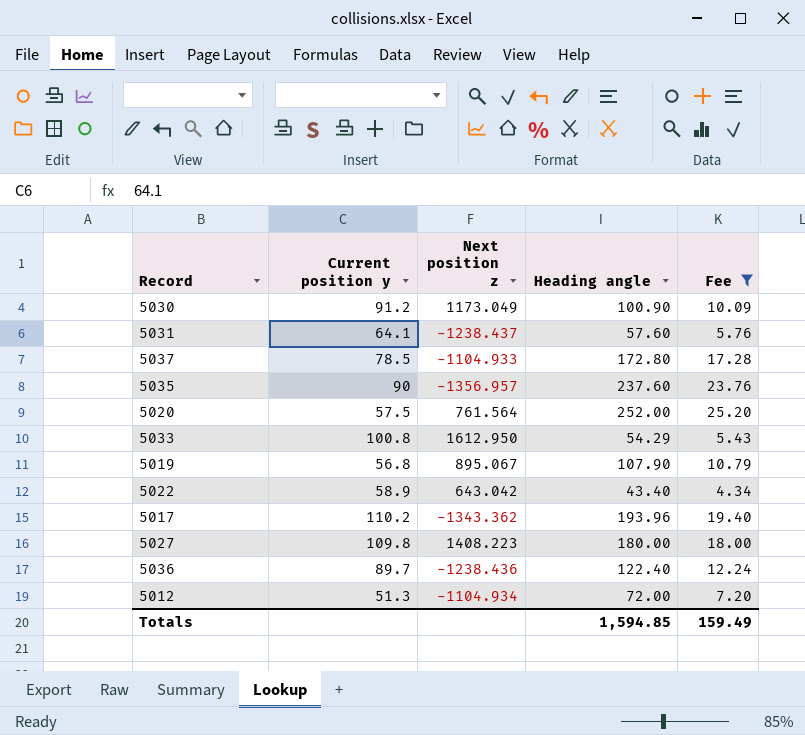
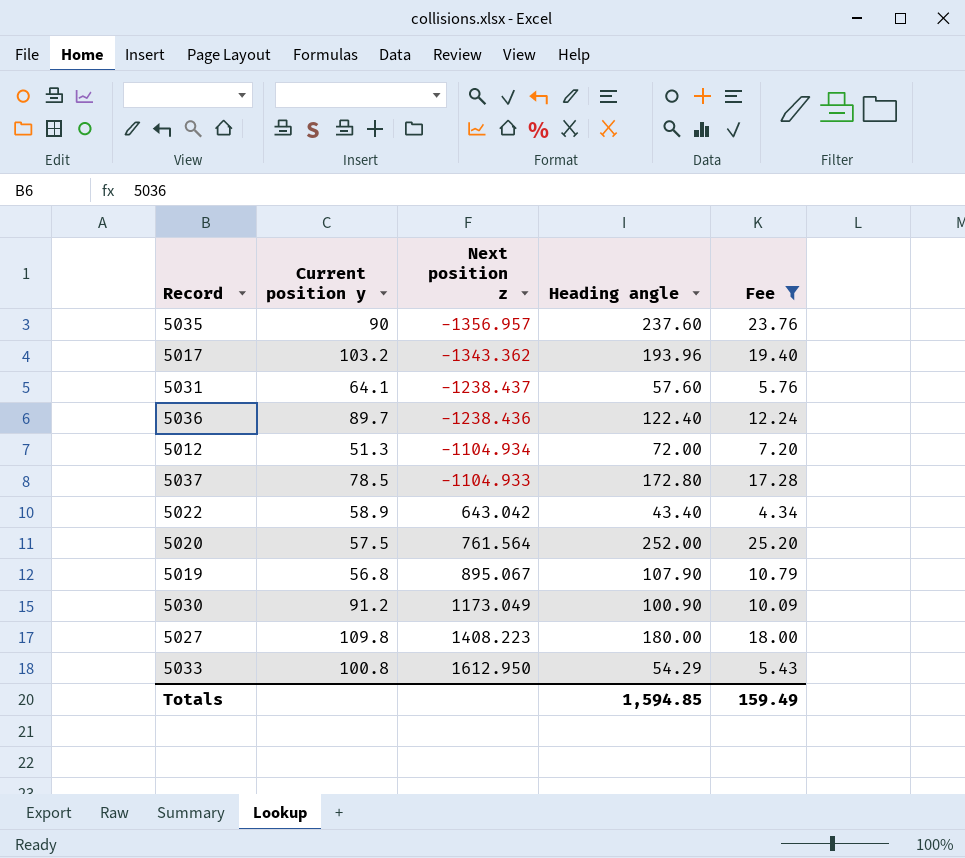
row order: none -> Next position z ascending
5017 | Current position y: 110.2 -> 103.2

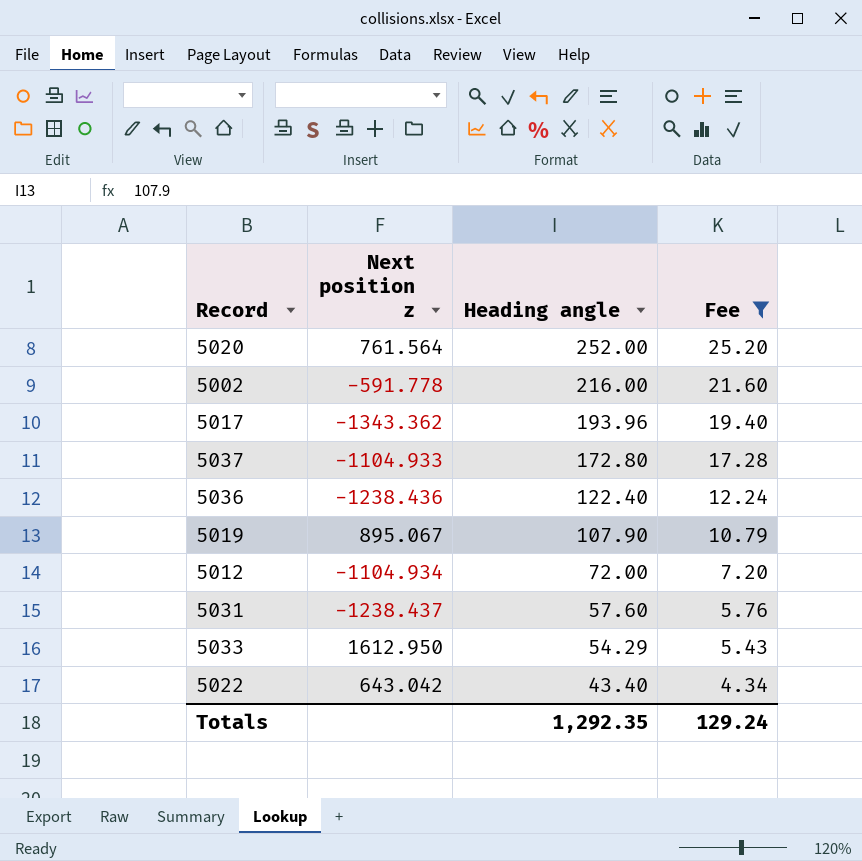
row order: Next position z ascending -> Heading angle descending
column Current position y | position: 2 -> none
row 5035: 90 | -1356.957 | 237.60 | 23.76 -> none
row 5030: 91.2 | 1173.049 | 100.90 | 10.09 -> none
row 5027: 109.8 | 1408.223 | 180.00 | 18.00 -> none
row 5002: none -> -591.778 | 216.00 | 21.60
Totals | Heading angle: 1,594.85 -> 1,292.35
Totals | Fee: 159.49 -> 129.24

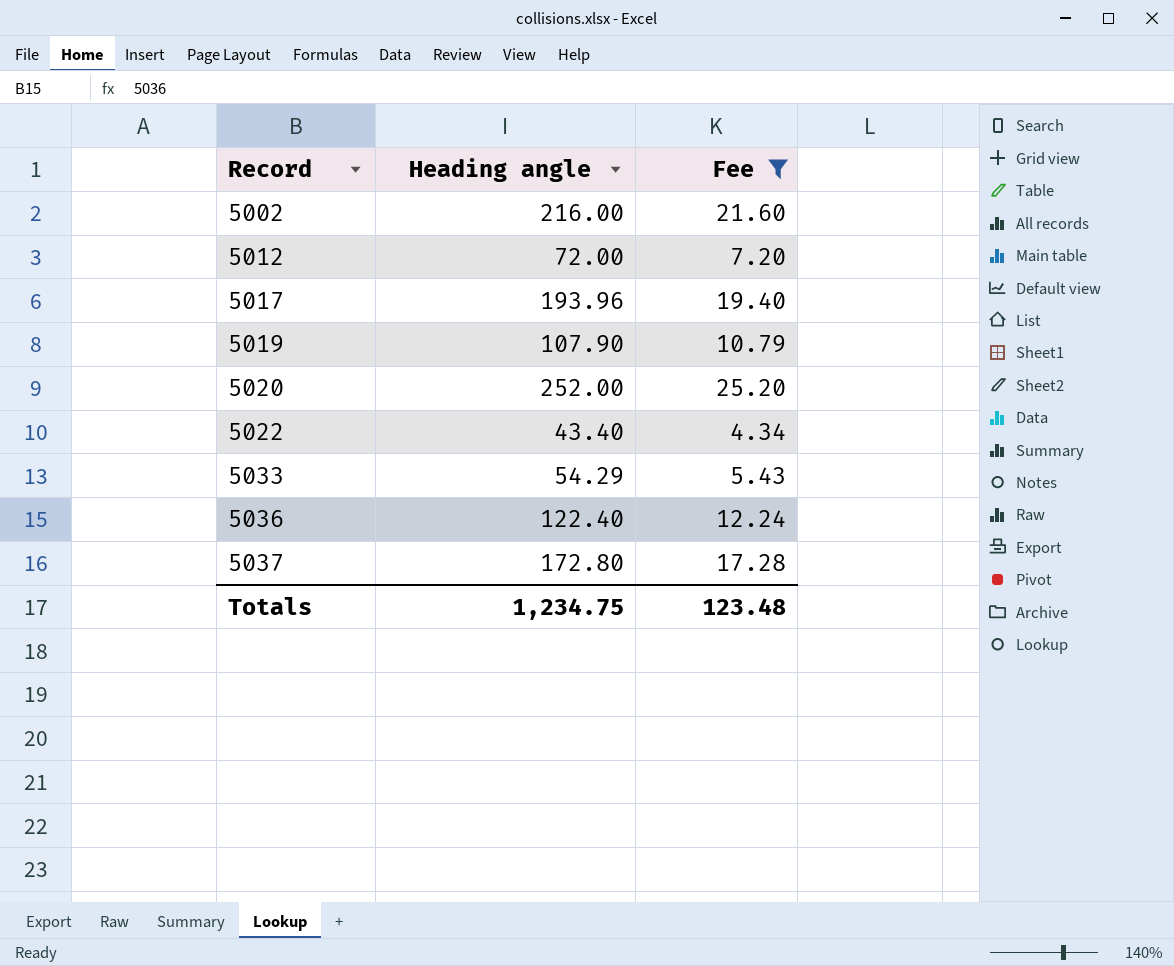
row order: Heading angle descending -> Record ascending
column Next position z | position: 2 -> none
row 5031: -1238.437 | 57.60 | 5.76 -> none
Totals | Heading angle: 1,292.35 -> 1,234.75
Totals | Fee: 129.24 -> 123.48

